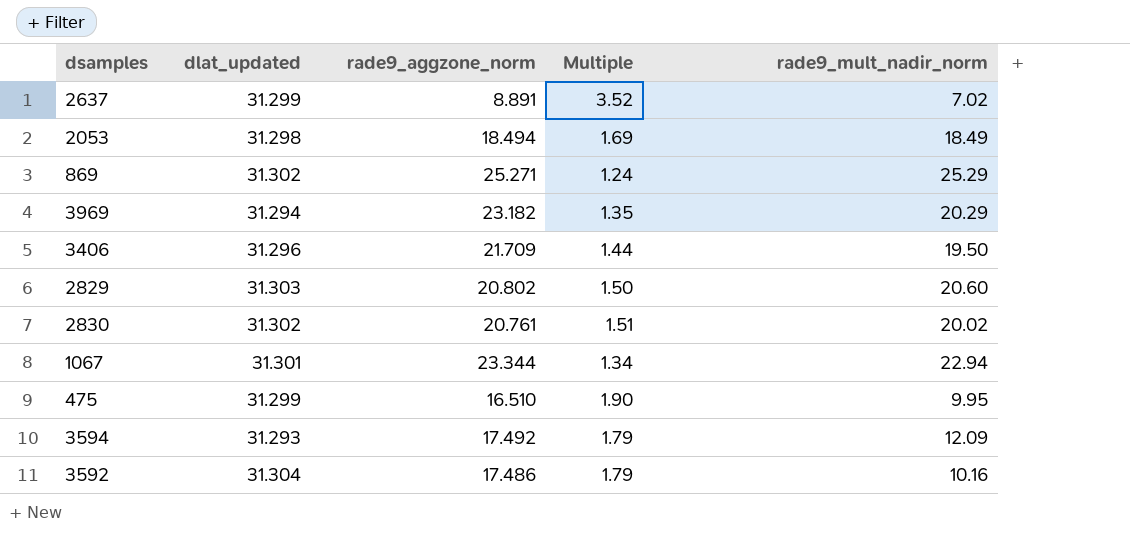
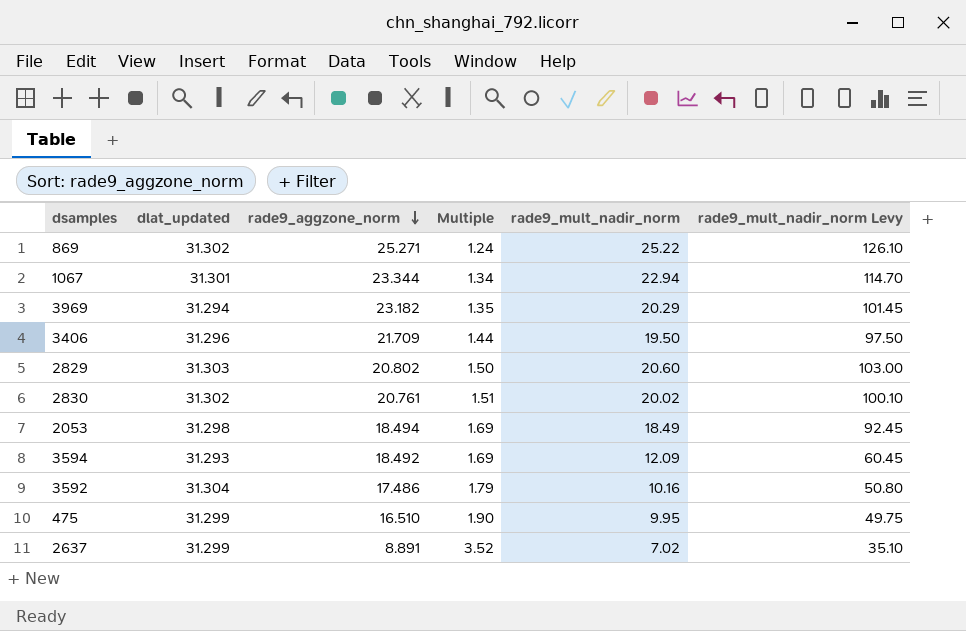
row order: none -> rade9_aggzone_norm descending
column rade9_mult_nadir_norm Levy | formula: none -> [rade9_mult_nadir_norm] * 5
869 | rade9_mult_nadir_norm: 25.29 -> 25.22
3594 | rade9_aggzone_norm: 17.492 -> 18.492
3594 | Multiple: 1.79 -> 1.69

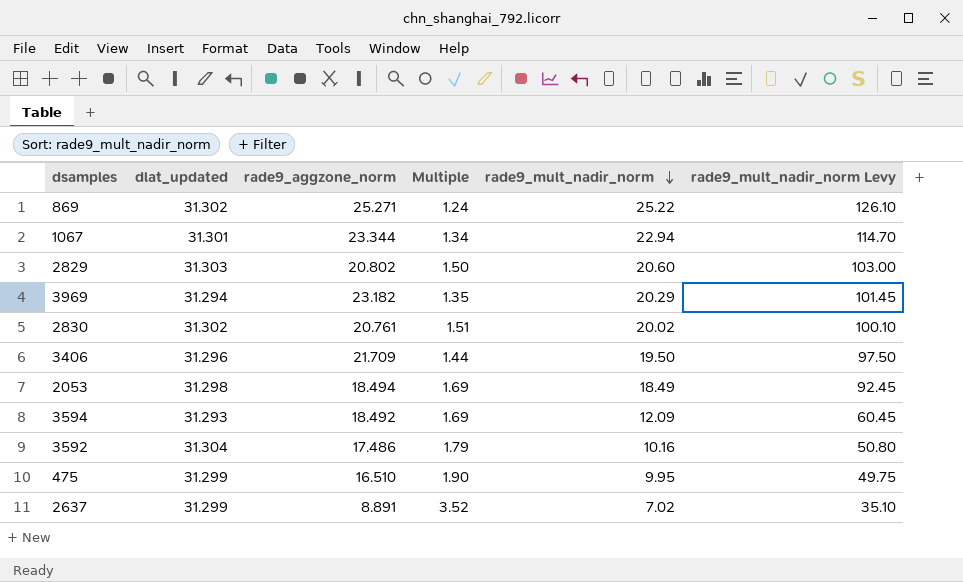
row order: rade9_aggzone_norm descending -> rade9_mult_nadir_norm descending

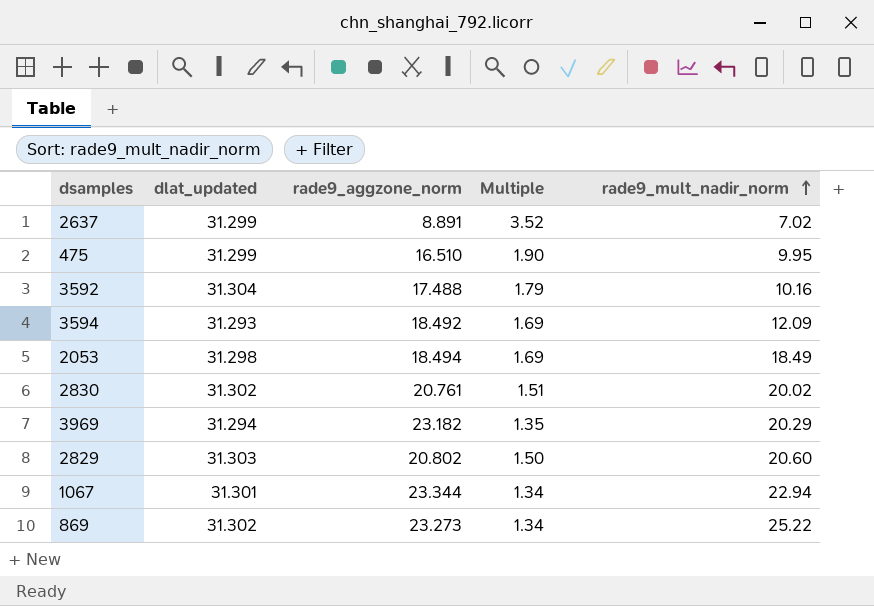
row order: rade9_mult_nadir_norm descending -> rade9_mult_nadir_norm ascending
column rade9_mult_nadir_norm Levy | formula: [rade9_mult_nadir_norm] * 5 -> none
row 3406: 31.296 | 21.709 | 1.44 | 19.50 | 97.50 -> none
3592 | rade9_aggzone_norm: 17.486 -> 17.488
869 | rade9_aggzone_norm: 25.271 -> 23.273
869 | Multiple: 1.24 -> 1.34

